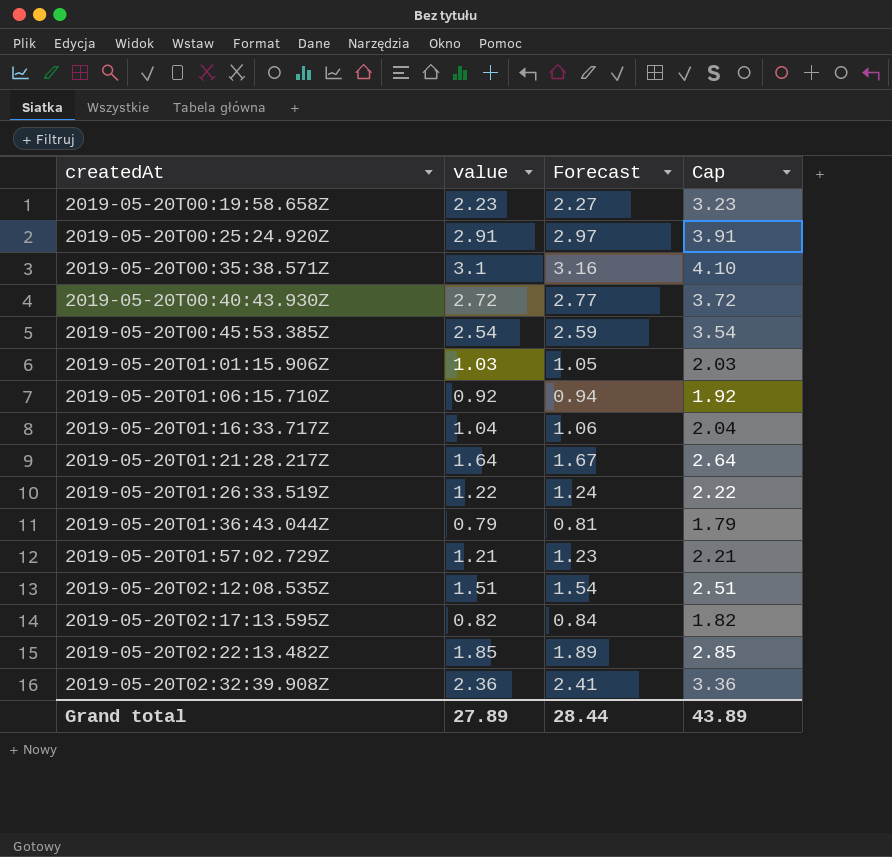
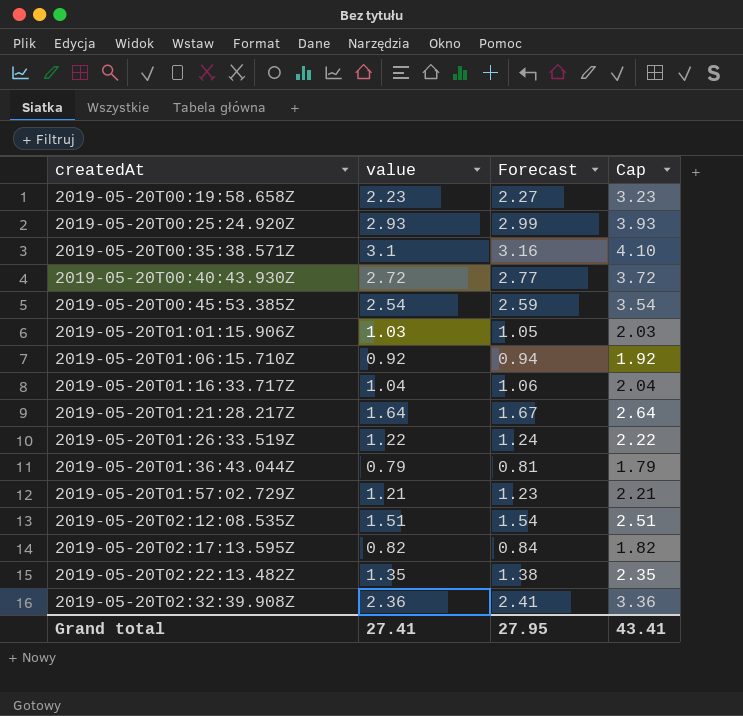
2019-05-20T00:25:24.920Z | value: 2.91 -> 2.93
2019-05-20T00:25:24.920Z | Forecast: 2.97 -> 2.99
2019-05-20T00:25:24.920Z | Cap: 3.91 -> 3.93
2019-05-20T02:22:13.482Z | value: 1.85 -> 1.35
2019-05-20T02:22:13.482Z | Forecast: 1.89 -> 1.38
2019-05-20T02:22:13.482Z | Cap: 2.85 -> 2.35
Grand total | value: 27.89 -> 27.41
Grand total | Forecast: 28.44 -> 27.95
Grand total | Cap: 43.89 -> 43.41

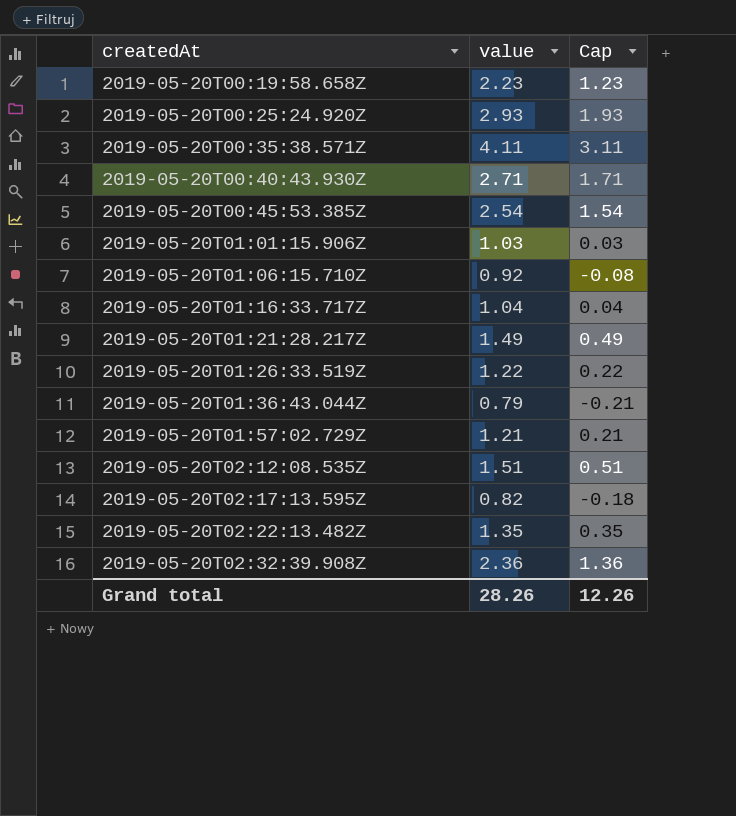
column Forecast | formula: [value] * 1.02 -> none
column Cap | formula: [value] + 1 -> [value] - 1
2019-05-20T00:35:38.571Z | value: 3.1 -> 4.11
2019-05-20T00:40:43.930Z | value: 2.72 -> 2.71
2019-05-20T01:21:28.217Z | value: 1.64 -> 1.49
Grand total | value: 27.41 -> 28.26
Grand total | Cap: 43.41 -> 12.26

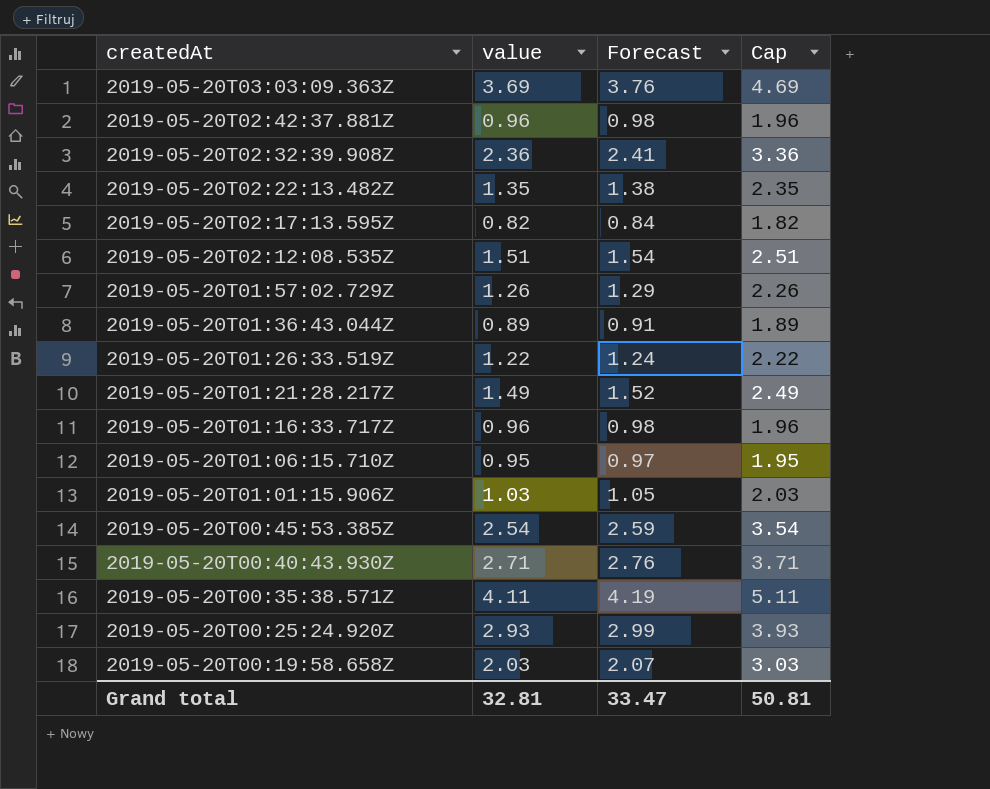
row order: createdAt ascending -> createdAt descending
column Forecast | formula: none -> [value] * 1.02
column Cap | formula: [value] - 1 -> [value] + 1
row 2019-05-20T03:03:09.363Z: none -> 3.69 | 3.76 | 4.69
row 2019-05-20T02:42:37.881Z: none -> 0.96 | 0.98 | 1.96
2019-05-20T01:57:02.729Z | value: 1.21 -> 1.26
2019-05-20T01:36:43.044Z | value: 0.79 -> 0.89
2019-05-20T01:16:33.717Z | value: 1.04 -> 0.96
2019-05-20T01:06:15.710Z | value: 0.92 -> 0.95
2019-05-20T00:19:58.658Z | value: 2.23 -> 2.03
Grand total | value: 28.26 -> 32.81
Grand total | Cap: 12.26 -> 50.81

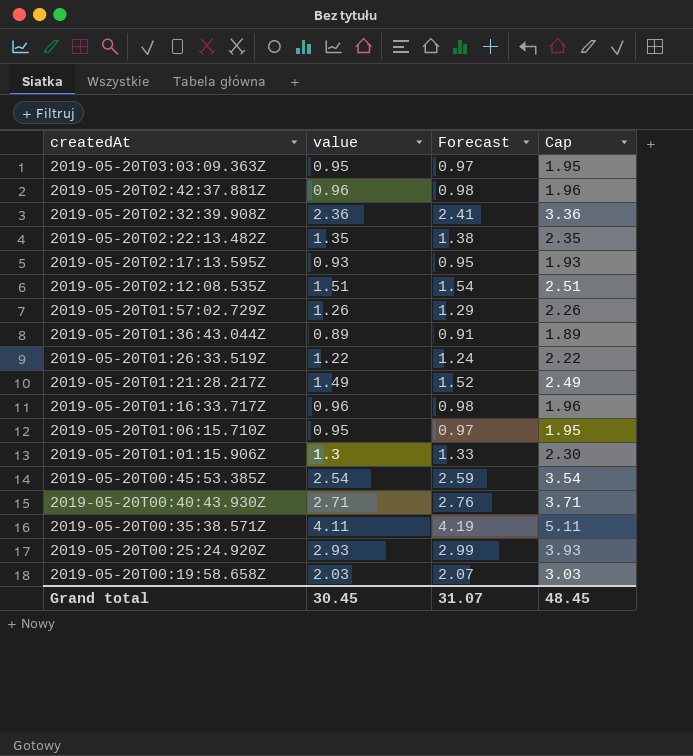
2019-05-20T03:03:09.363Z | value: 3.69 -> 0.95
2019-05-20T03:03:09.363Z | Forecast: 3.76 -> 0.97
2019-05-20T03:03:09.363Z | Cap: 4.69 -> 1.95
2019-05-20T02:17:13.595Z | value: 0.82 -> 0.93
2019-05-20T02:17:13.595Z | Forecast: 0.84 -> 0.95
2019-05-20T02:17:13.595Z | Cap: 1.82 -> 1.93
2019-05-20T01:01:15.906Z | value: 1.03 -> 1.3
2019-05-20T01:01:15.906Z | Forecast: 1.05 -> 1.33
2019-05-20T01:01:15.906Z | Cap: 2.03 -> 2.30
Grand total | value: 32.81 -> 30.45
Grand total | Forecast: 33.47 -> 31.07
Grand total | Cap: 50.81 -> 48.45

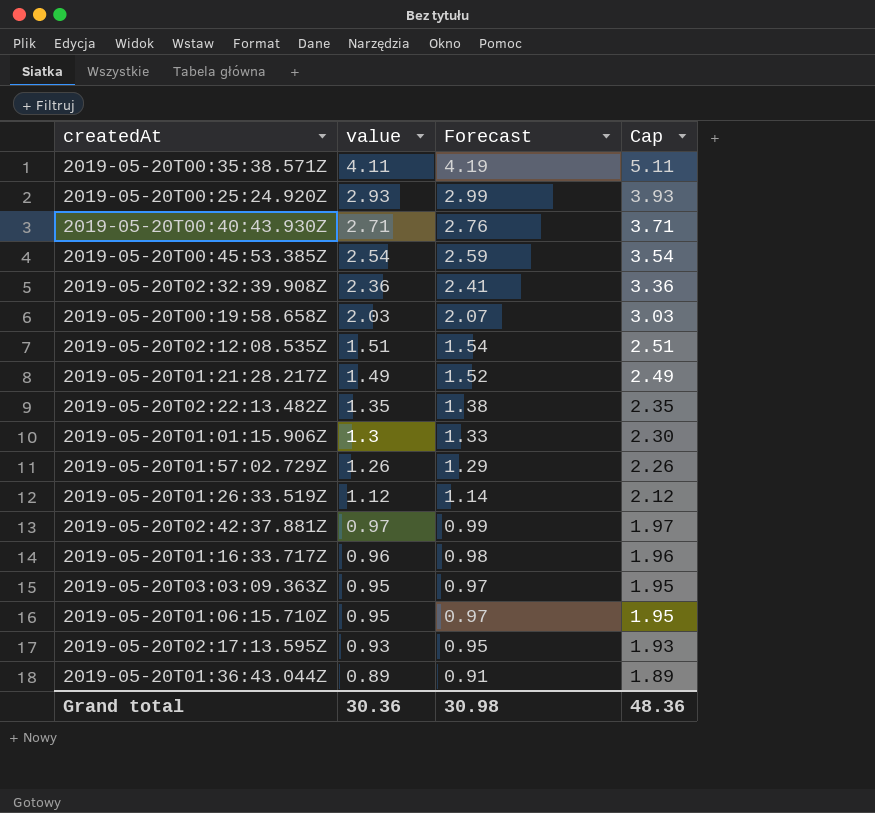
row order: createdAt descending -> value descending
2019-05-20T01:26:33.519Z | value: 1.22 -> 1.12
2019-05-20T01:26:33.519Z | Forecast: 1.24 -> 1.14
2019-05-20T01:26:33.519Z | Cap: 2.22 -> 2.12
2019-05-20T02:42:37.881Z | value: 0.96 -> 0.97
2019-05-20T02:42:37.881Z | Forecast: 0.98 -> 0.99
2019-05-20T02:42:37.881Z | Cap: 1.96 -> 1.97
Grand total | value: 30.45 -> 30.36
Grand total | Forecast: 31.07 -> 30.98
Grand total | Cap: 48.45 -> 48.36

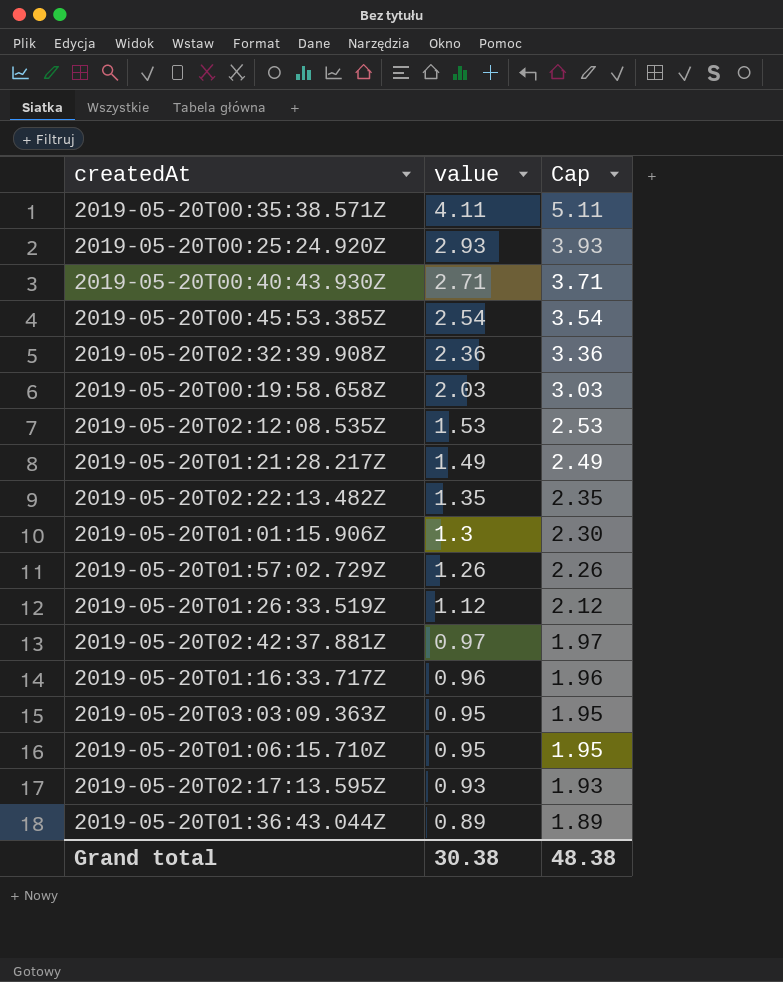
column Forecast | formula: [value] * 1.02 -> none
2019-05-20T02:12:08.535Z | value: 1.51 -> 1.53
2019-05-20T02:12:08.535Z | Cap: 2.51 -> 2.53
Grand total | value: 30.36 -> 30.38
Grand total | Cap: 48.36 -> 48.38

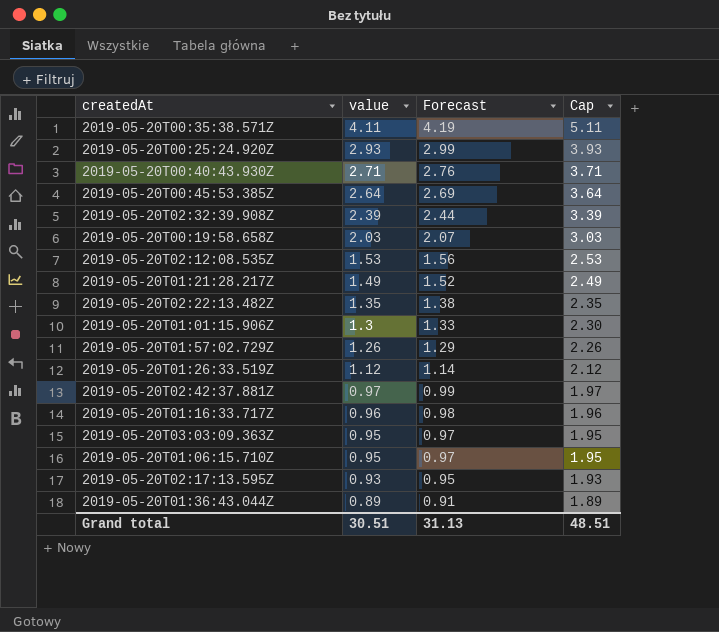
column Forecast | formula: none -> [value] * 1.02
2019-05-20T00:45:53.385Z | value: 2.54 -> 2.64
2019-05-20T00:45:53.385Z | Cap: 3.54 -> 3.64
2019-05-20T02:32:39.908Z | value: 2.36 -> 2.39
2019-05-20T02:32:39.908Z | Cap: 3.36 -> 3.39
Grand total | value: 30.38 -> 30.51
Grand total | Cap: 48.38 -> 48.51

